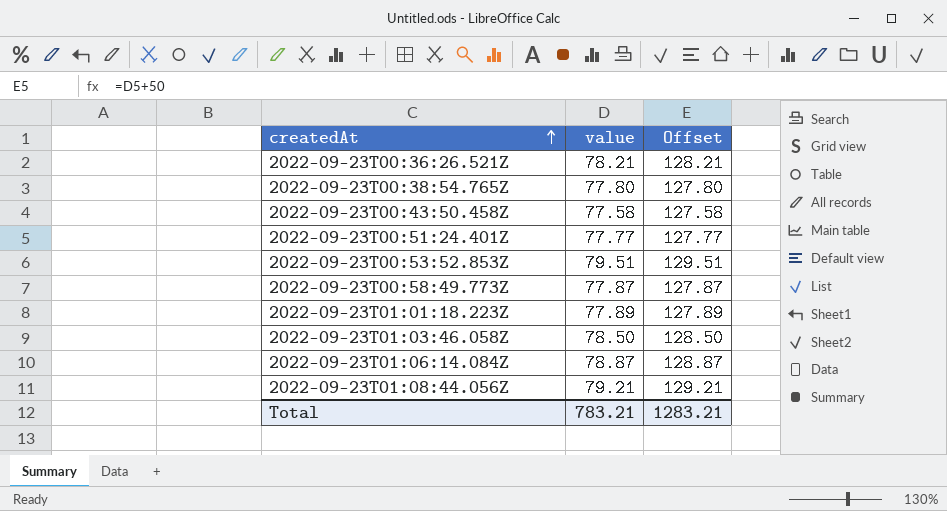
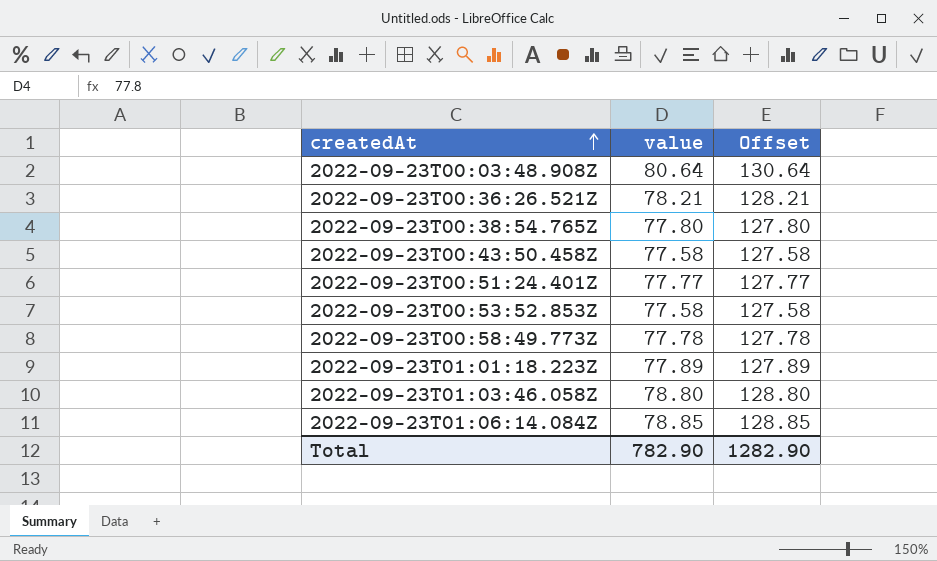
row 2022-09-23T01:08:44.056Z: 79.21 | 129.21 -> none
row 2022-09-23T00:03:48.908Z: none -> 80.64 | 130.64
2022-09-23T00:53:52.853Z | value: 79.51 -> 77.58
2022-09-23T00:53:52.853Z | Offset: 129.51 -> 127.58
2022-09-23T00:58:49.773Z | value: 77.87 -> 77.78
2022-09-23T00:58:49.773Z | Offset: 127.87 -> 127.78
2022-09-23T01:03:46.058Z | value: 78.50 -> 78.80
2022-09-23T01:03:46.058Z | Offset: 128.50 -> 128.80
2022-09-23T01:06:14.084Z | value: 78.87 -> 78.85
2022-09-23T01:06:14.084Z | Offset: 128.87 -> 128.85
Total | value: 783.21 -> 782.90
Total | Offset: 1283.21 -> 1282.90

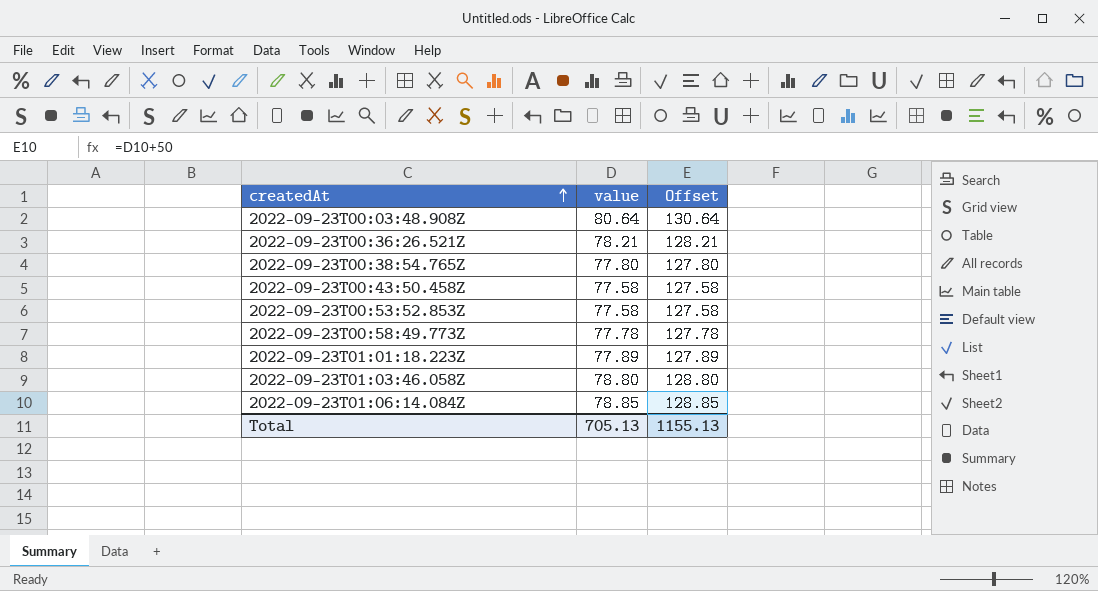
row 2022-09-23T00:51:24.401Z: 77.77 | 127.77 -> none
Total | value: 782.90 -> 705.13
Total | Offset: 1282.90 -> 1155.13

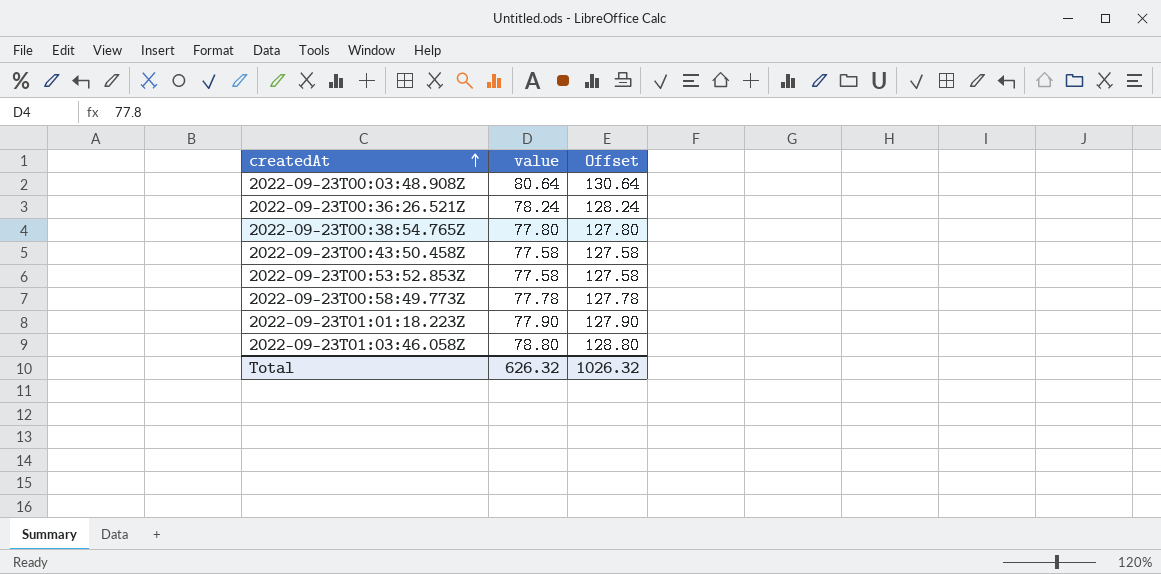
row 2022-09-23T01:06:14.084Z: 78.85 | 128.85 -> none
2022-09-23T00:36:26.521Z | value: 78.21 -> 78.24
2022-09-23T00:36:26.521Z | Offset: 128.21 -> 128.24
2022-09-23T01:01:18.223Z | value: 77.89 -> 77.90
2022-09-23T01:01:18.223Z | Offset: 127.89 -> 127.90
Total | value: 705.13 -> 626.32
Total | Offset: 1155.13 -> 1026.32

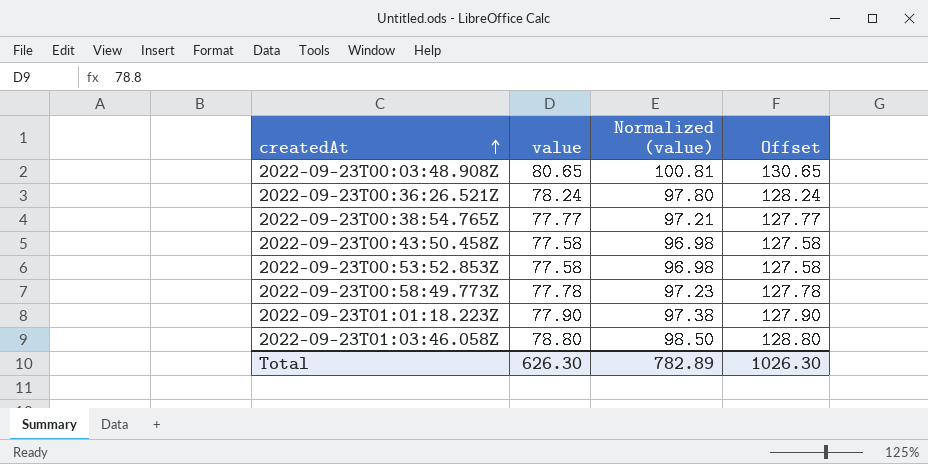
column Normalized (value) | formula: none -> [value] * 1.25
2022-09-23T00:03:48.908Z | value: 80.64 -> 80.65
2022-09-23T00:03:48.908Z | Offset: 130.64 -> 130.65
2022-09-23T00:38:54.765Z | value: 77.80 -> 77.77
2022-09-23T00:38:54.765Z | Offset: 127.80 -> 127.77
Total | value: 626.32 -> 626.30
Total | Offset: 1026.32 -> 1026.30

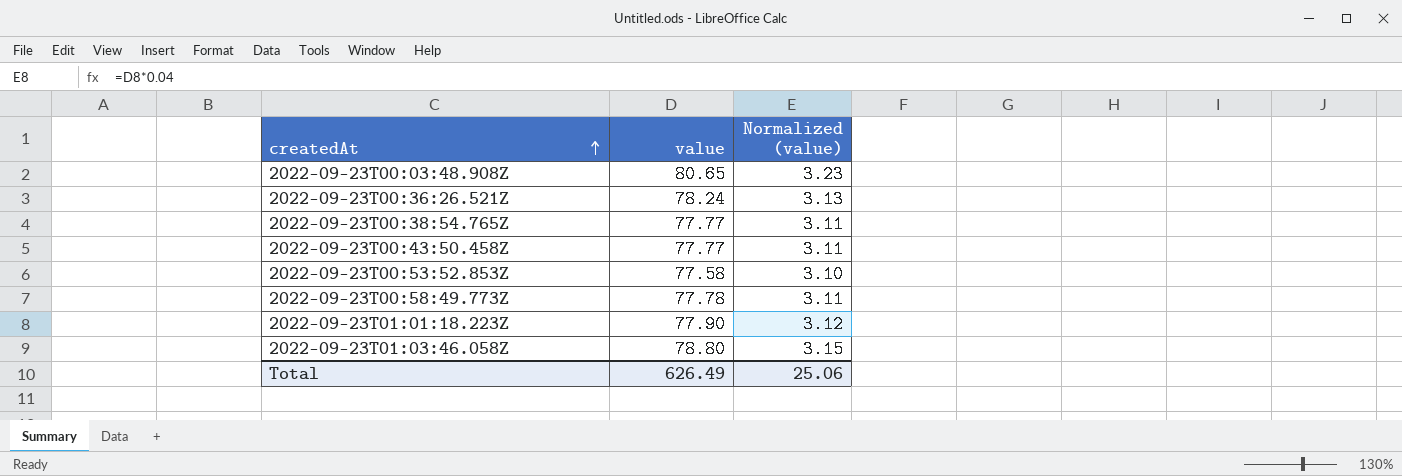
column Offset | formula: [value] + 50 -> none
column Normalized (value) | formula: [value] * 1.25 -> [value] * 0.04
2022-09-23T00:43:50.458Z | value: 77.58 -> 77.77
Total | value: 626.30 -> 626.49
Total | Normalized (value): 782.89 -> 25.06

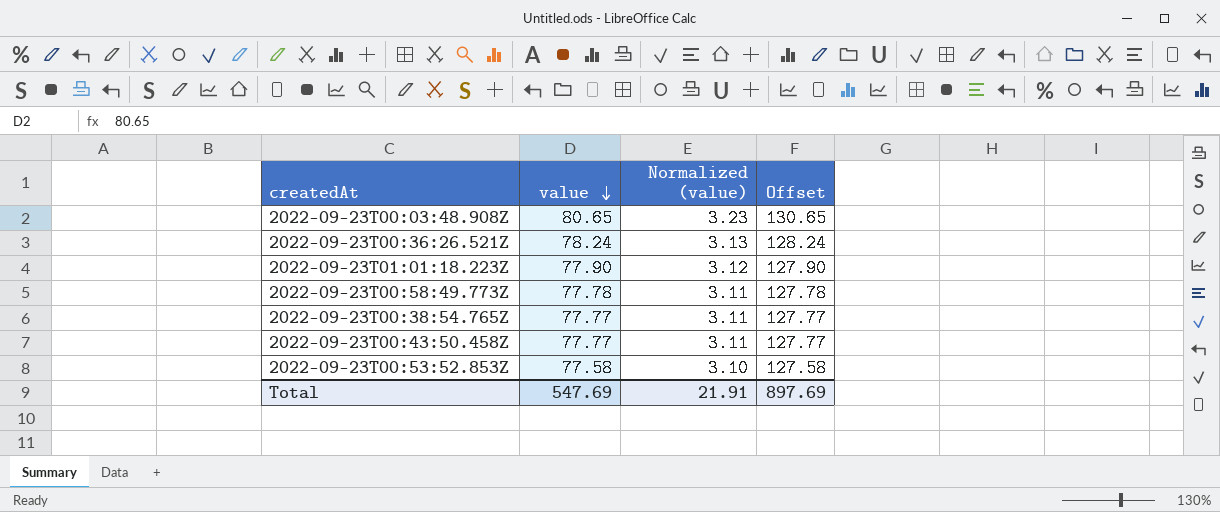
row order: createdAt ascending -> value descending
column Offset | formula: none -> [value] + 50
row 2022-09-23T01:03:46.058Z: 78.80 | 3.15 -> none
Total | value: 626.49 -> 547.69
Total | Normalized (value): 25.06 -> 21.91

